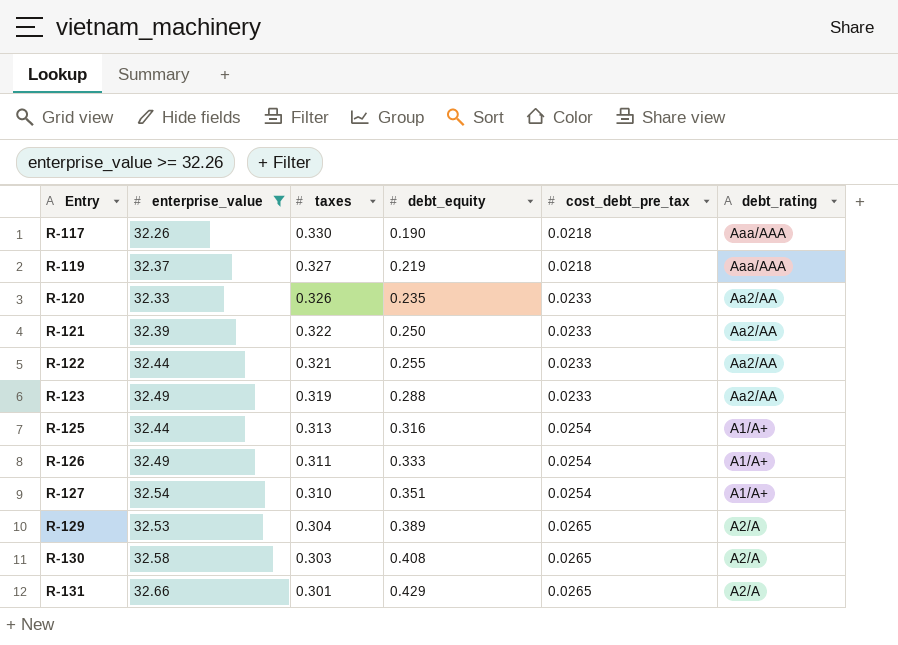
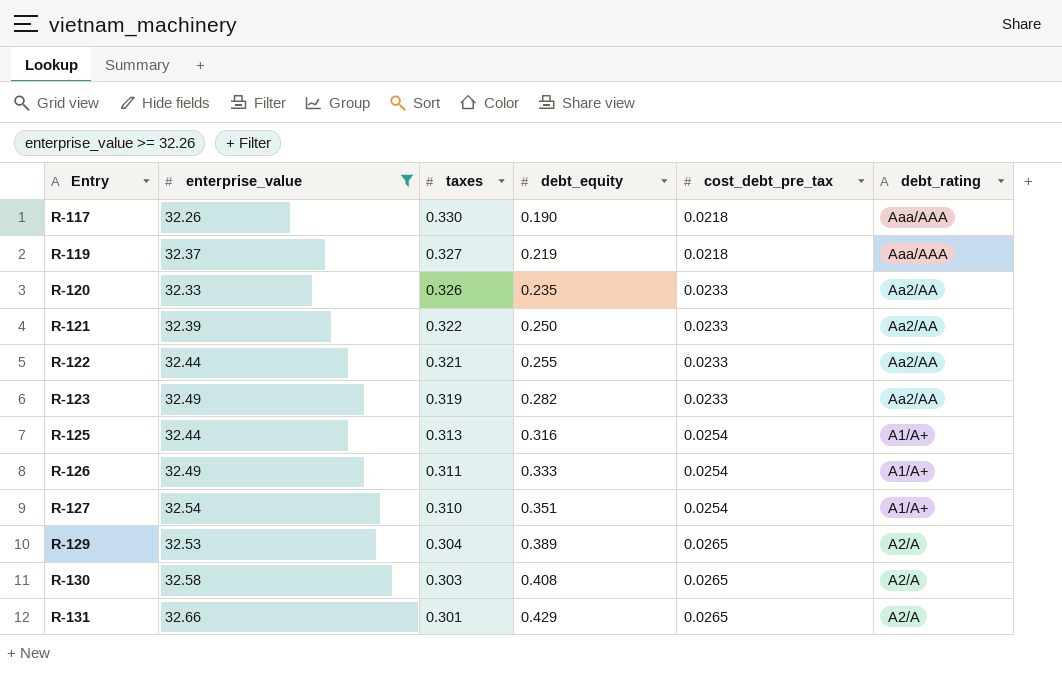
R-123 | debt_equity: 0.288 -> 0.282

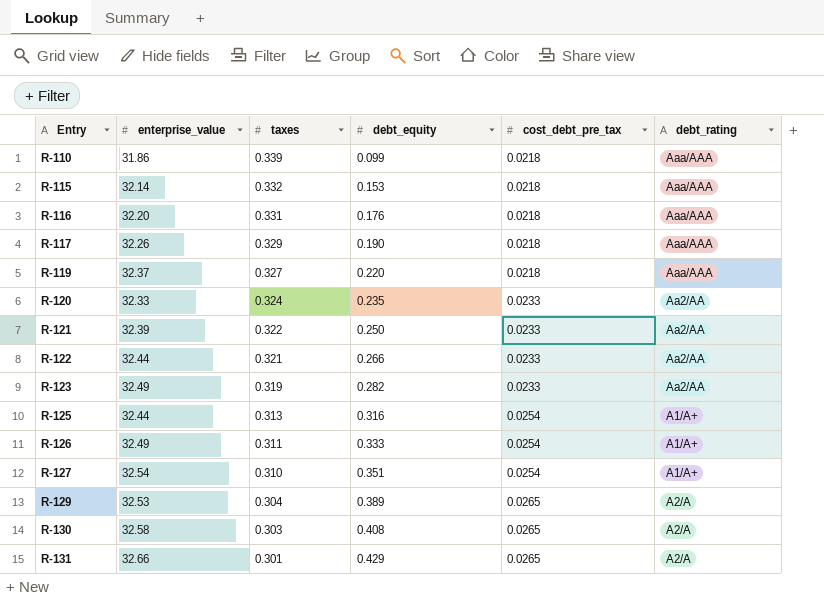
filter: enterprise_value >= 32.26 -> none
R-117 | taxes: 0.330 -> 0.329
R-119 | debt_equity: 0.219 -> 0.220
R-120 | taxes: 0.326 -> 0.324
R-122 | debt_equity: 0.255 -> 0.266

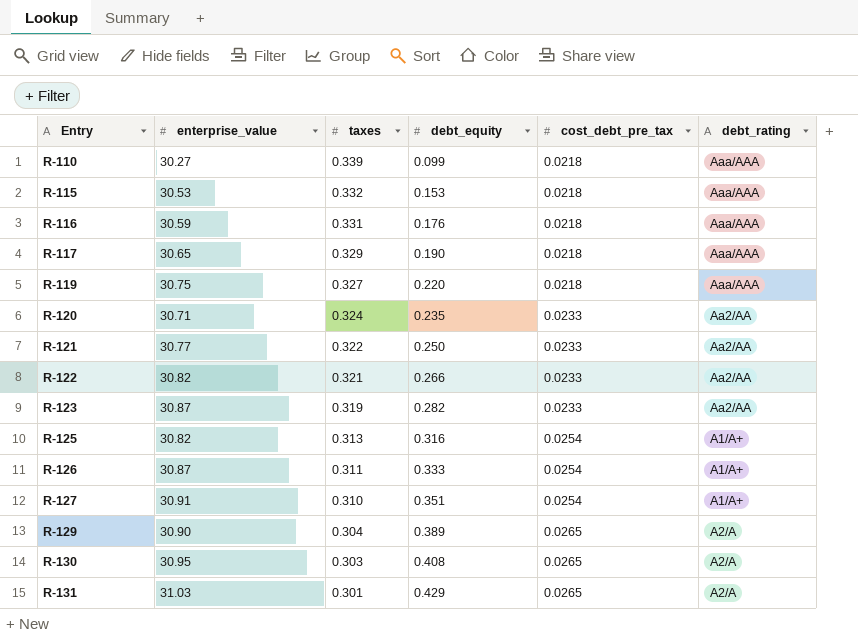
R-110 | enterprise_value: 31.86 -> 30.27
R-115 | enterprise_value: 32.14 -> 30.53
R-116 | enterprise_value: 32.20 -> 30.59
R-117 | enterprise_value: 32.26 -> 30.65
R-119 | enterprise_value: 32.37 -> 30.75
R-120 | enterprise_value: 32.33 -> 30.71
R-121 | enterprise_value: 32.39 -> 30.77
R-122 | enterprise_value: 32.44 -> 30.82
R-123 | enterprise_value: 32.49 -> 30.87
R-125 | enterprise_value: 32.44 -> 30.82
R-126 | enterprise_value: 32.49 -> 30.87
R-127 | enterprise_value: 32.54 -> 30.91
R-129 | enterprise_value: 32.53 -> 30.90
R-130 | enterprise_value: 32.58 -> 30.95
R-131 | enterprise_value: 32.66 -> 31.03

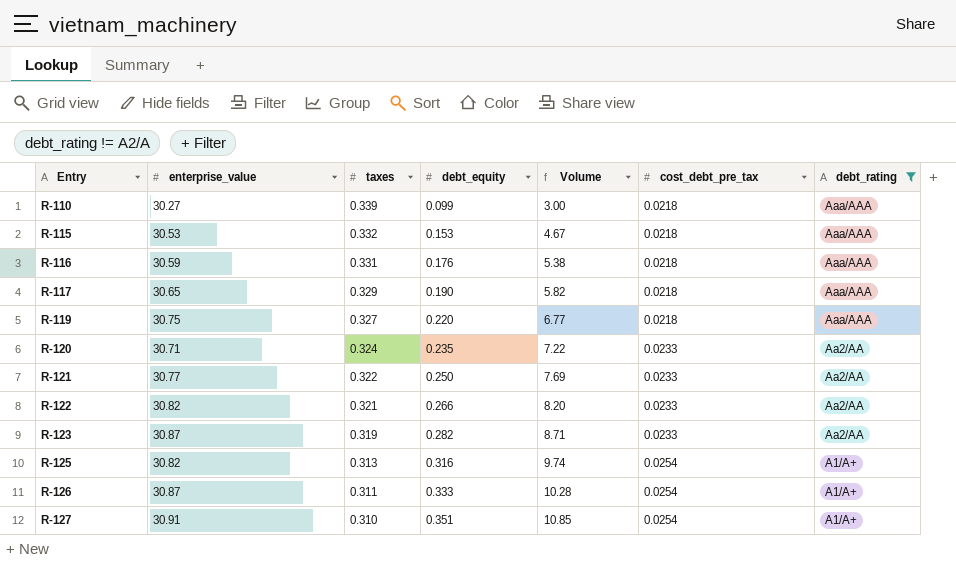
filter: none -> debt_rating != A2/A
column Volume | formula: none -> [enterprise_value] * [debt_equity]

